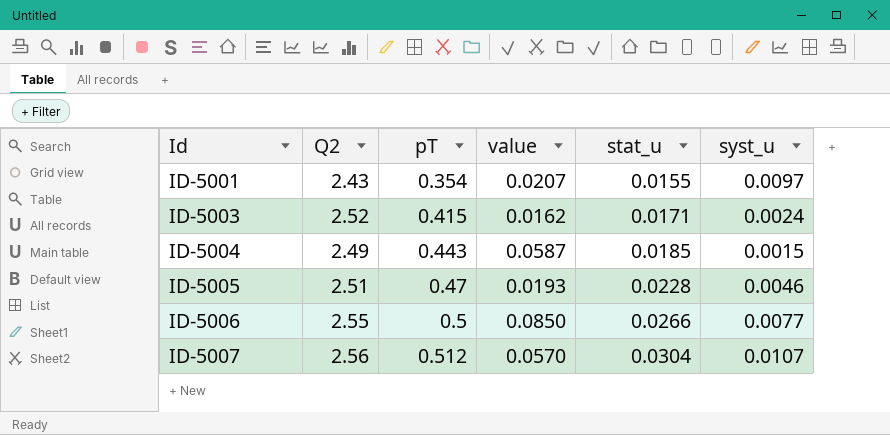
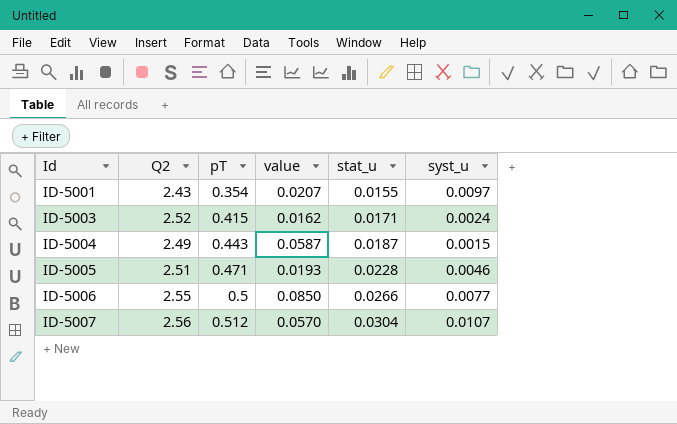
ID-5004 | stat_u: 0.0185 -> 0.0187
ID-5005 | pT: 0.47 -> 0.471

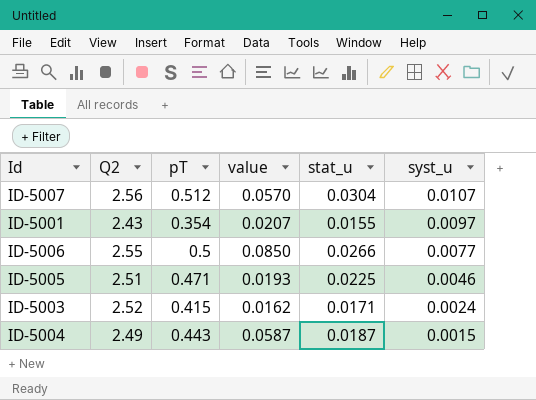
row order: Id ascending -> syst_u descending
ID-5005 | stat_u: 0.0228 -> 0.0225

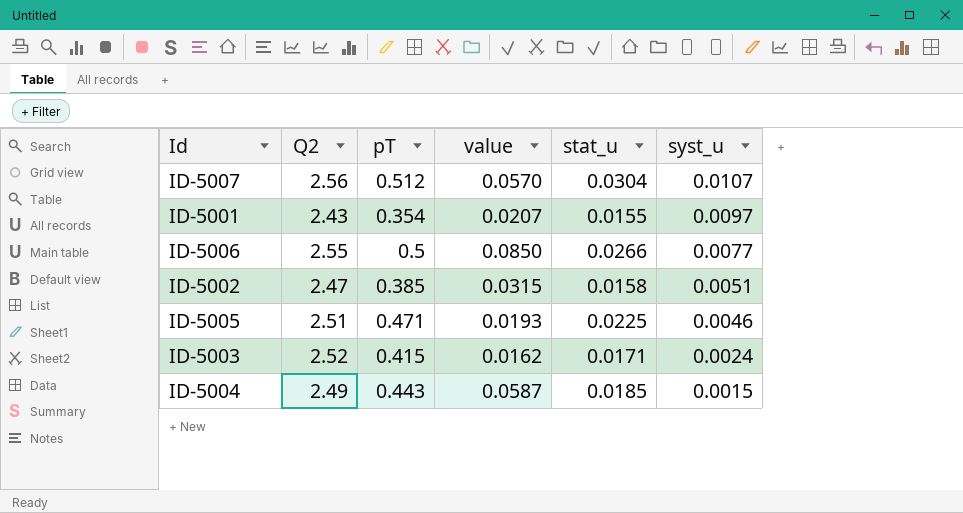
row ID-5002: none -> 2.47 | 0.385 | 0.0315 | 0.0158 | 0.0051
ID-5004 | stat_u: 0.0187 -> 0.0185

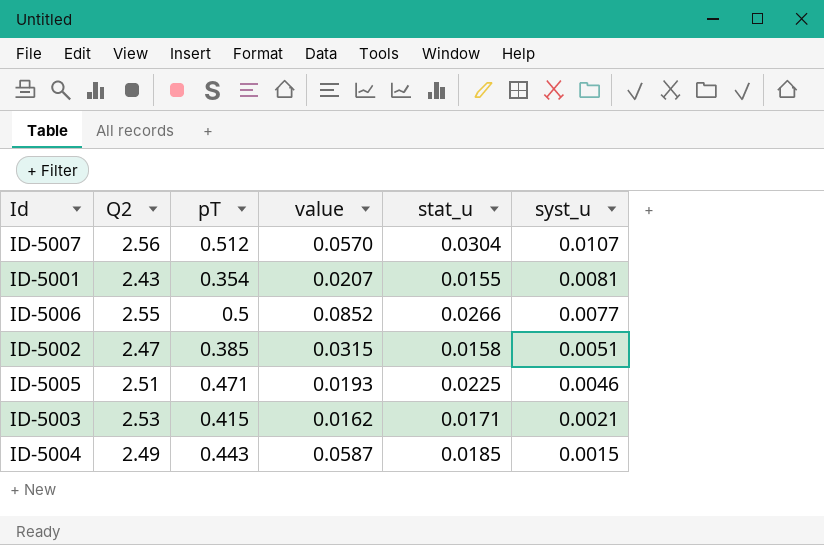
ID-5001 | syst_u: 0.0097 -> 0.0081
ID-5006 | value: 0.0850 -> 0.0852
ID-5003 | Q2: 2.52 -> 2.53
ID-5003 | syst_u: 0.0024 -> 0.0021

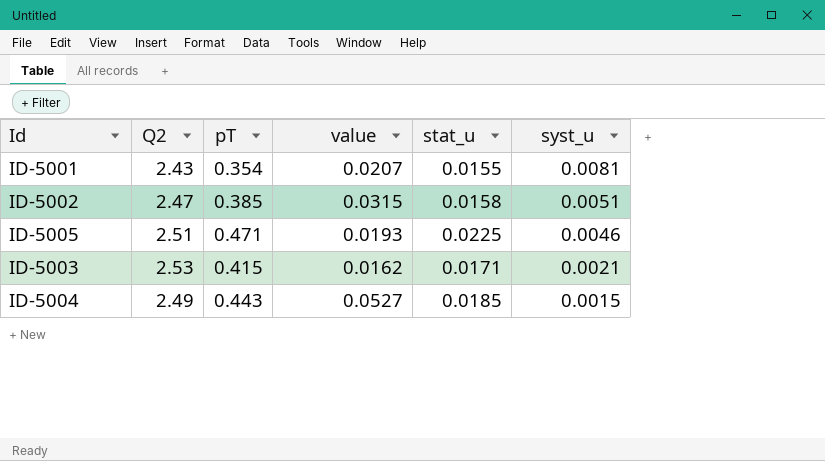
row ID-5007: 2.56 | 0.512 | 0.0570 | 0.0304 | 0.0107 -> none
row ID-5006: 2.55 | 0.5 | 0.0852 | 0.0266 | 0.0077 -> none
ID-5004 | value: 0.0587 -> 0.0527

